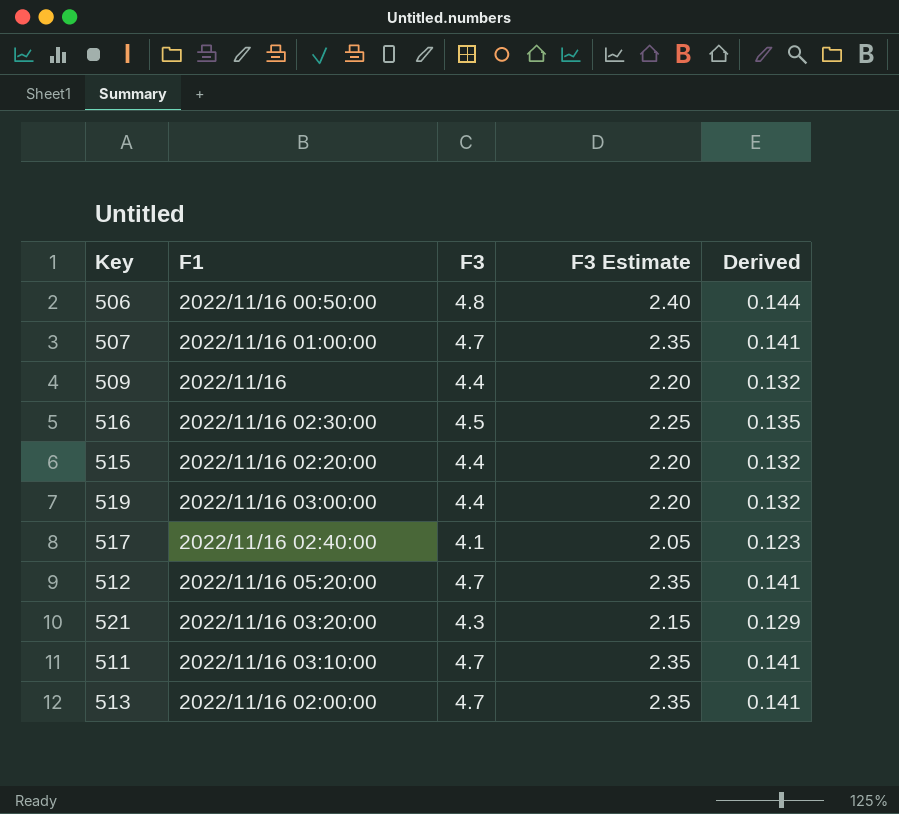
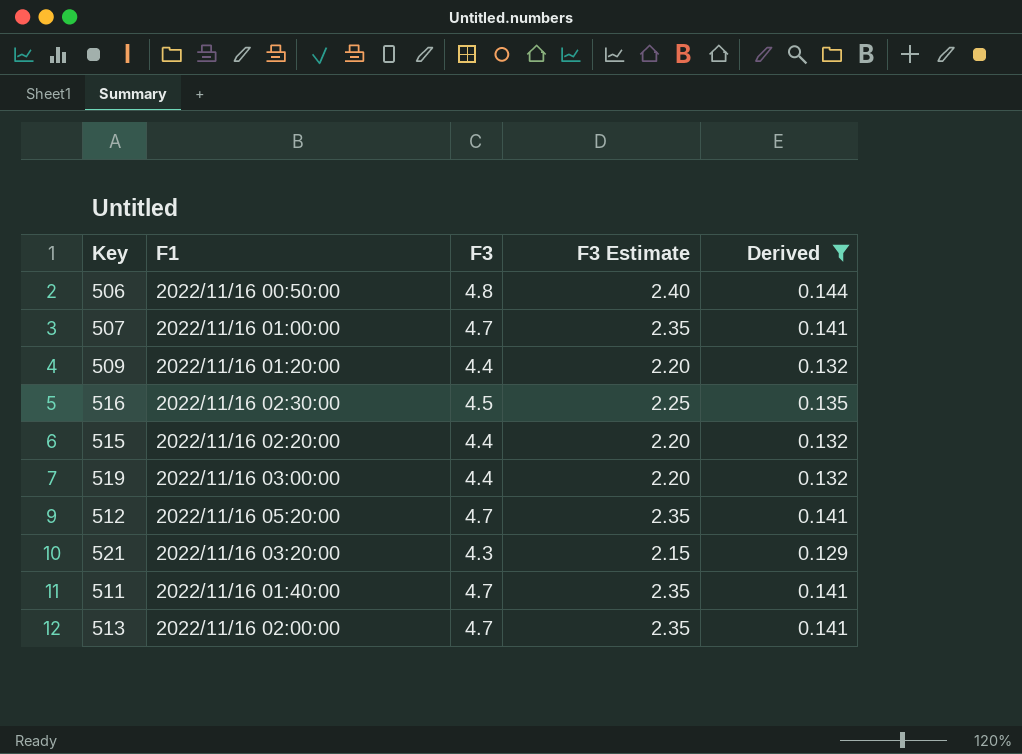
filter: none -> Derived != 0.123
509 | F1: 2022/11/16 -> 2022/11/16 01:20:00
511 | F1: 2022/11/16 03:10:00 -> 2022/11/16 01:40:00

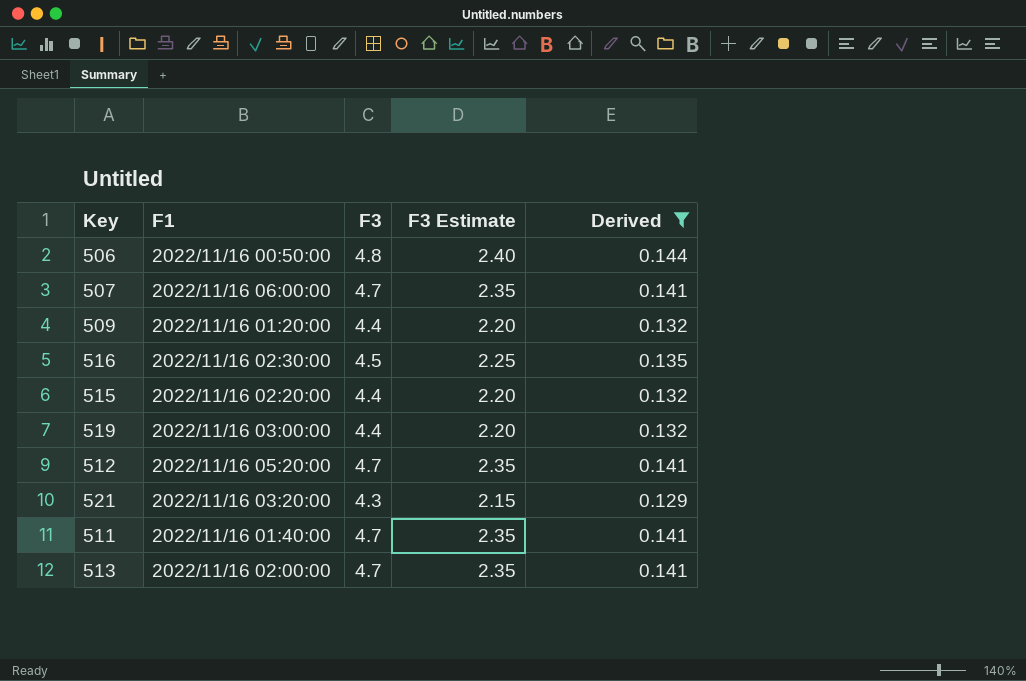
507 | F1: 2022/11/16 01:00:00 -> 2022/11/16 06:00:00

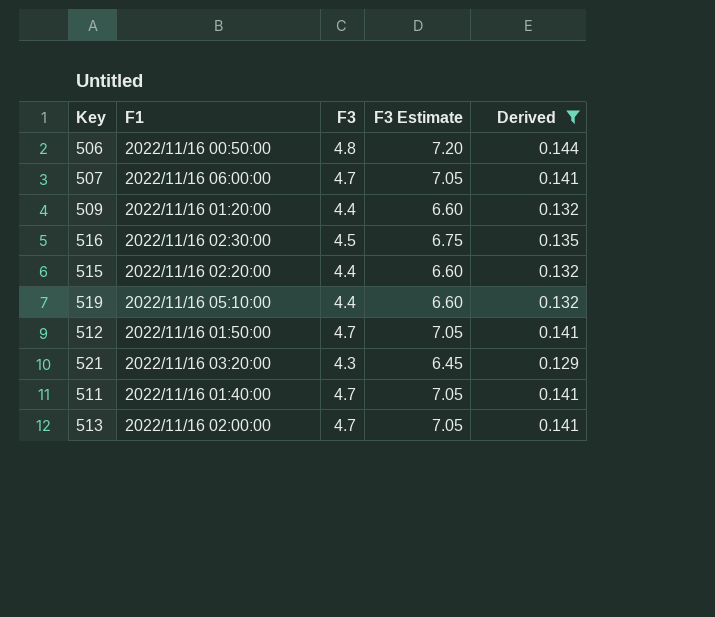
column F3 Estimate | formula: [F3] * 0.5 -> [F3] * 1.5
519 | F1: 2022/11/16 03:00:00 -> 2022/11/16 05:10:00
512 | F1: 2022/11/16 05:20:00 -> 2022/11/16 01:50:00

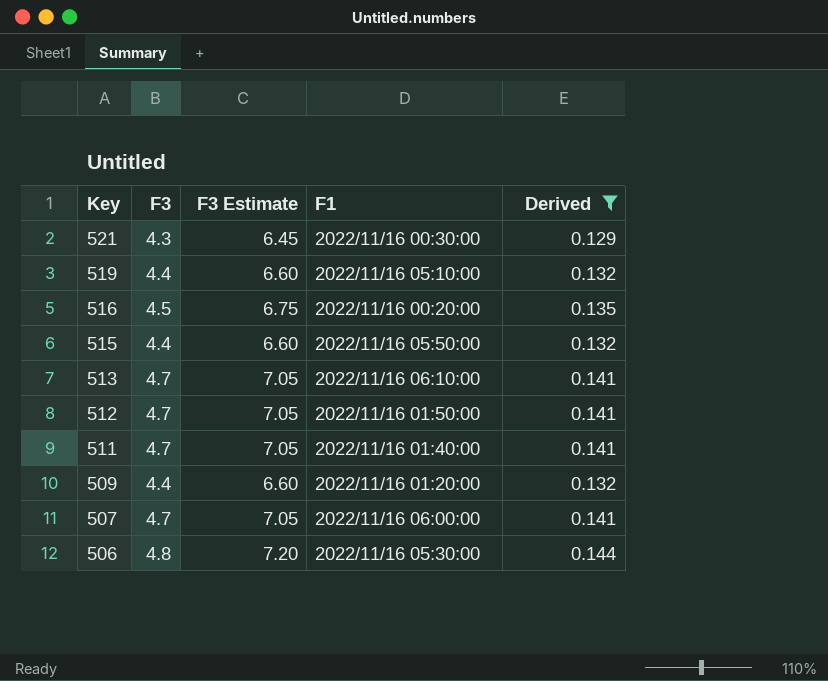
row order: none -> Key descending
column F1 | position: 2 -> 4
521 | F1: 2022/11/16 03:20:00 -> 2022/11/16 00:30:00
516 | F1: 2022/11/16 02:30:00 -> 2022/11/16 00:20:00
515 | F1: 2022/11/16 02:20:00 -> 2022/11/16 05:50:00
513 | F1: 2022/11/16 02:00:00 -> 2022/11/16 06:10:00
506 | F1: 2022/11/16 00:50:00 -> 2022/11/16 05:30:00

